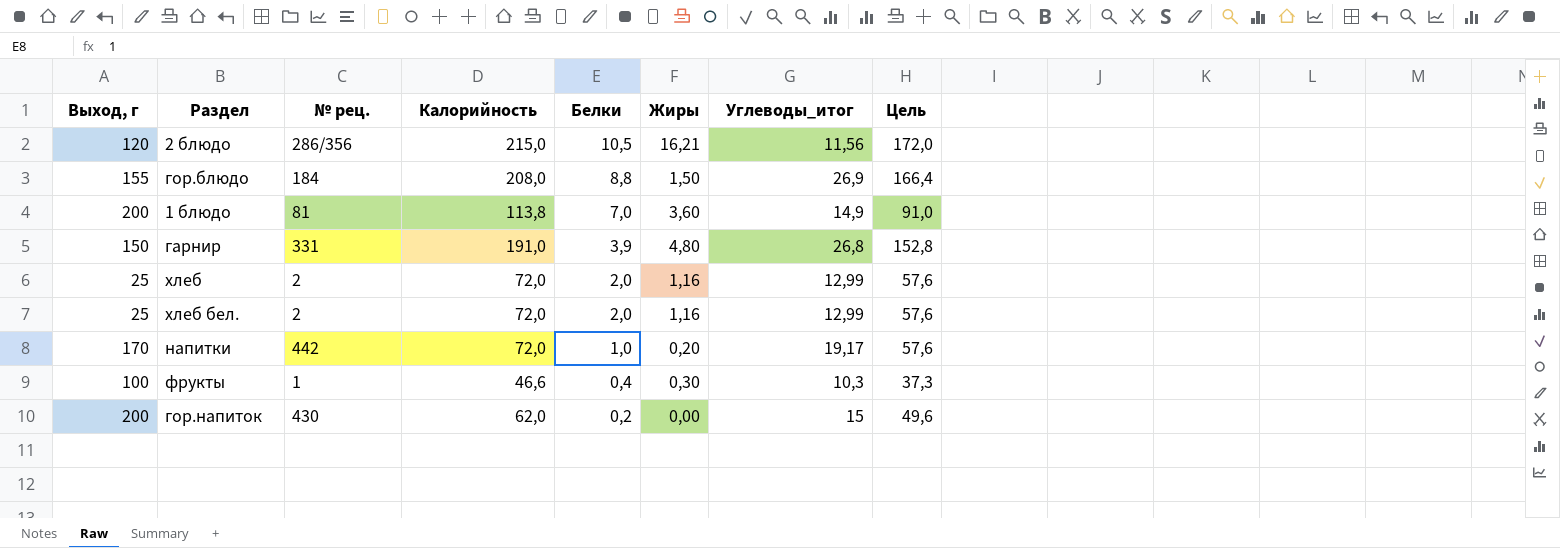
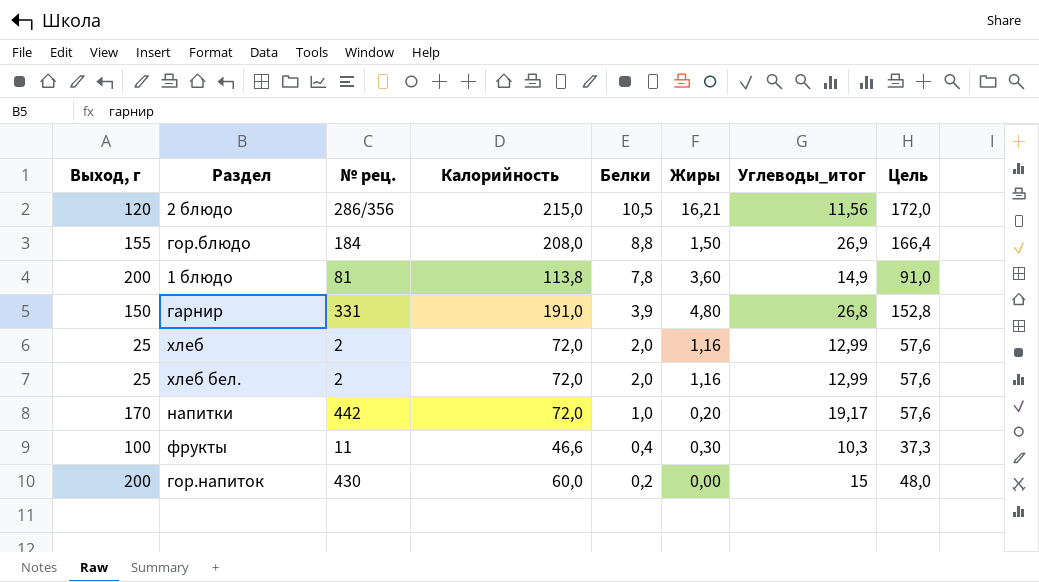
1 блюдо | Белки: 7,0 -> 7,8
фрукты | № рец.: 1 -> 11
гор.напиток | Калорийность: 62,0 -> 60,0
гор.напиток | Цель: 49,6 -> 48,0

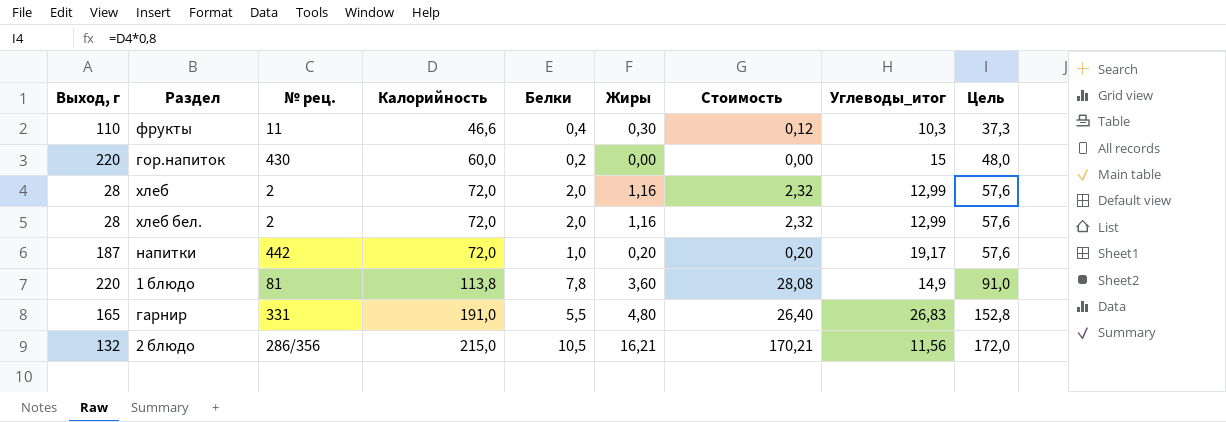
row order: Белки descending -> Калорийность ascending
column Стоимость | formula: none -> [Белки] * [Жиры]
row гор.блюдо: 155 | 184 | 208,0 | 8,8 | 1,50 | 26,9 | 166,4 -> none
фрукты | Выход, г: 100 -> 110
гор.напиток | Выход, г: 200 -> 220
хлеб | Выход, г: 25 -> 28
хлеб бел. | Выход, г: 25 -> 28
напитки | Выход, г: 170 -> 187
1 блюдо | Выход, г: 200 -> 220
гарнир | Выход, г: 150 -> 165
гарнир | Белки: 3,9 -> 5,5
гарнир | Углеводы_итог: 26,8 -> 26,83
2 блюдо | Выход, г: 120 -> 132

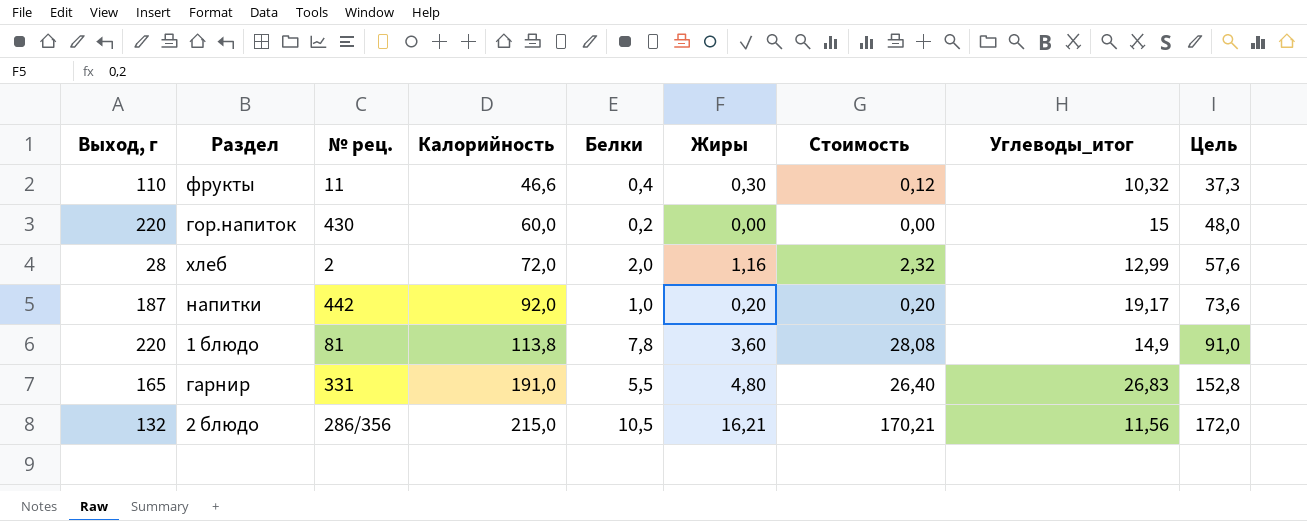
row хлеб бел.: 28 | 2 | 72,0 | 2,0 | 1,16 | 2,32 | 12,99 | 57,6 -> none
фрукты | Углеводы_итог: 10,3 -> 10,32
напитки | Калорийность: 72,0 -> 92,0
напитки | Цель: 57,6 -> 73,6

